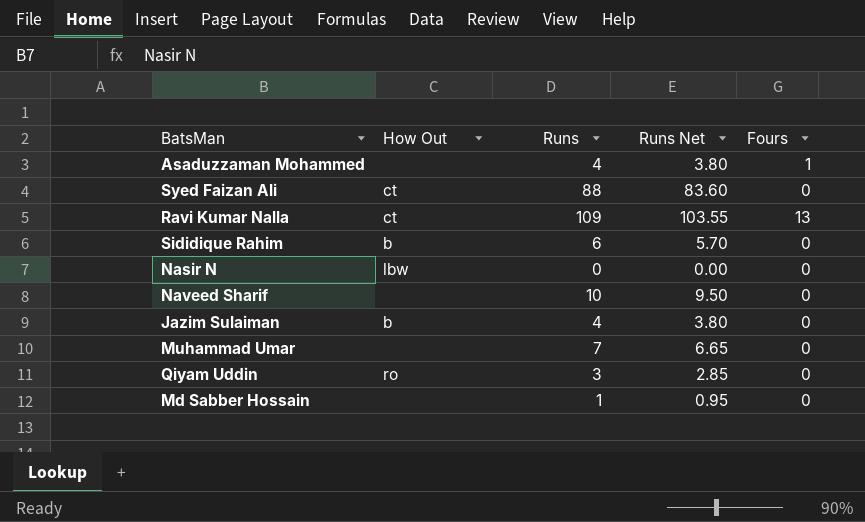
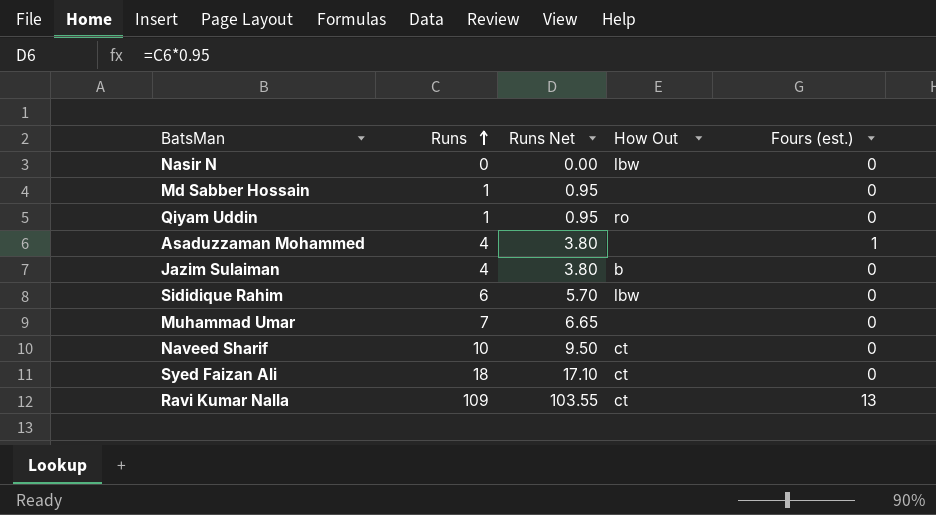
row order: none -> Runs ascending
column How Out | position: 2 -> 4
column name: Fours -> Fours (est.)
Qiyam Uddin | Runs: 3 -> 1
Qiyam Uddin | Runs Net: 2.85 -> 0.95
Sididique Rahim | How Out: b -> lbw
Naveed Sharif | How Out: none -> ct
Syed Faizan Ali | Runs: 88 -> 18
Syed Faizan Ali | Runs Net: 83.60 -> 17.10

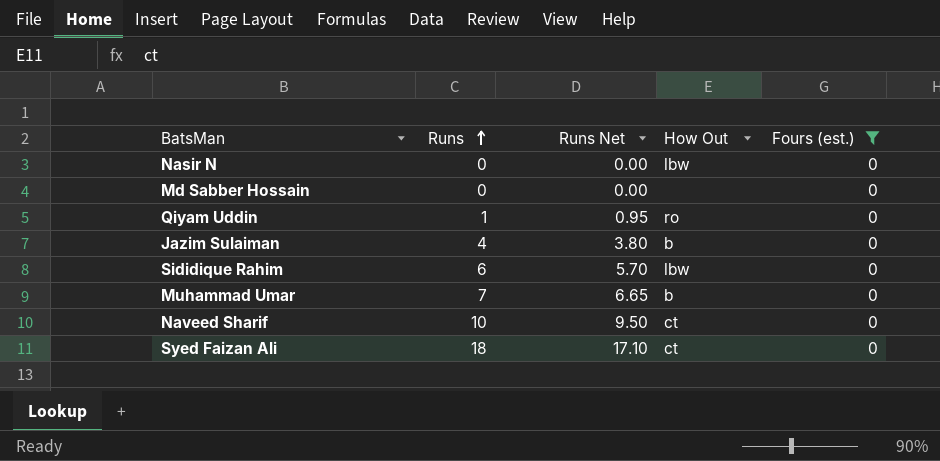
filter: none -> Fours (est.) = 0
Md Sabber Hossain | Runs: 1 -> 0
Md Sabber Hossain | Runs Net: 0.95 -> 0.00
Muhammad Umar | How Out: none -> b

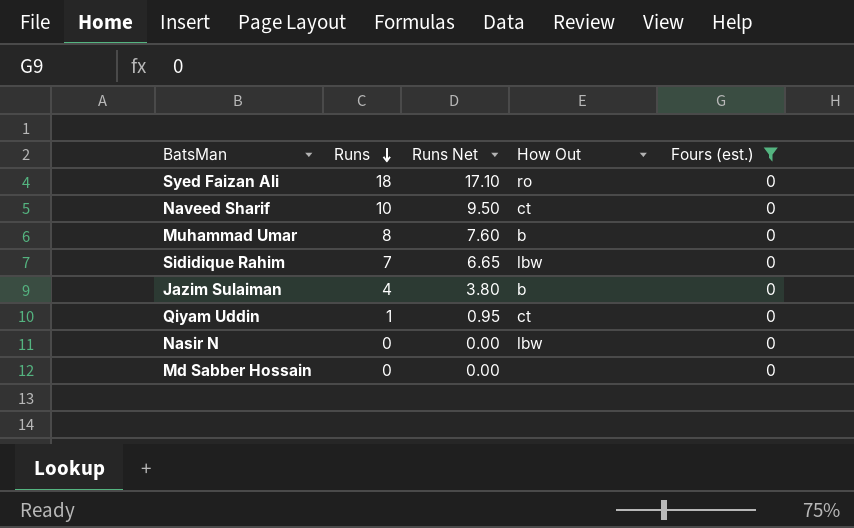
row order: Runs ascending -> Runs descending
Syed Faizan Ali | How Out: ct -> ro
Muhammad Umar | Runs: 7 -> 8
Muhammad Umar | Runs Net: 6.65 -> 7.60
Sididique Rahim | Runs: 6 -> 7
Sididique Rahim | Runs Net: 5.70 -> 6.65
Qiyam Uddin | How Out: ro -> ct

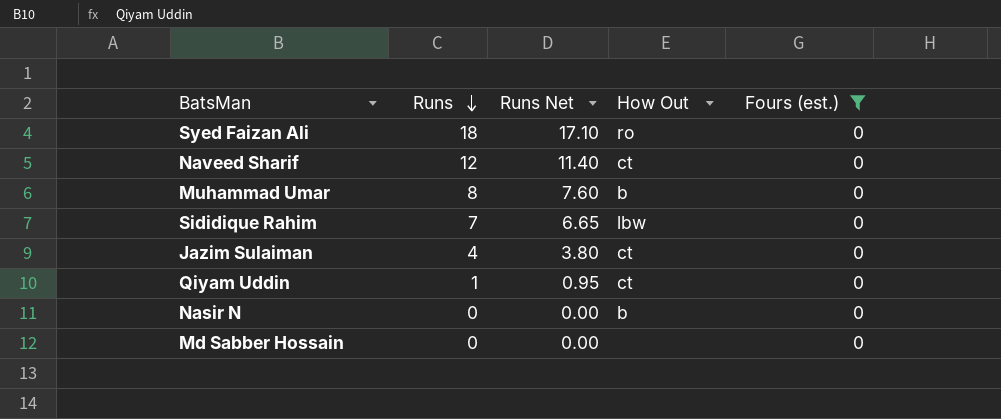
Naveed Sharif | Runs: 10 -> 12
Naveed Sharif | Runs Net: 9.50 -> 11.40
Jazim Sulaiman | How Out: b -> ct
Nasir N | How Out: lbw -> b

